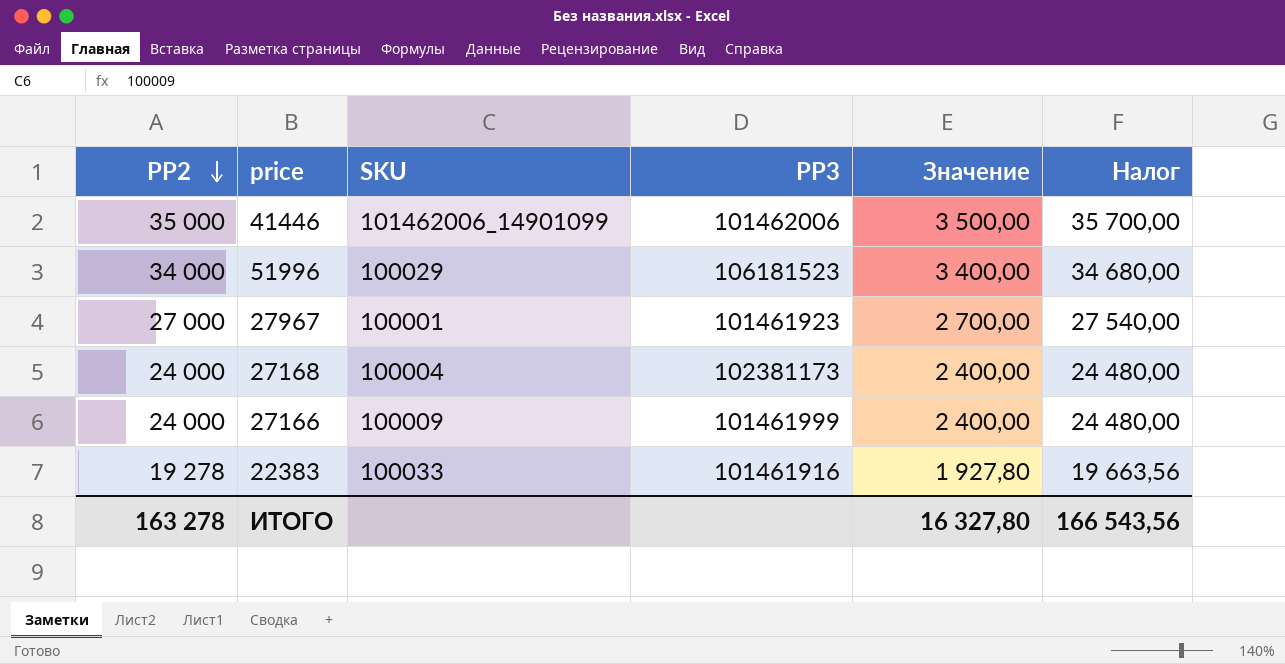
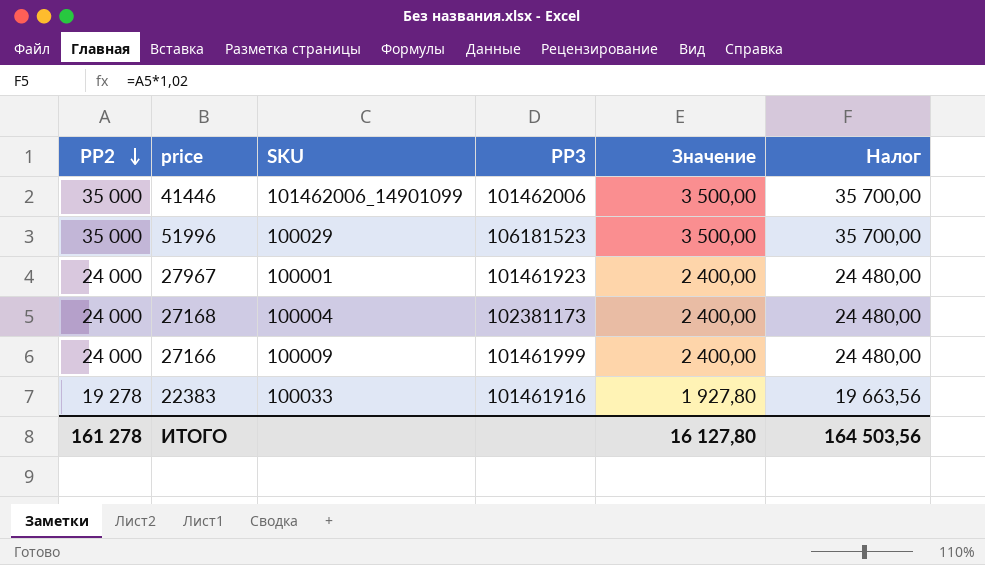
51996 | PP2: 34 000 -> 35 000
51996 | Значение: 3 400,00 -> 3 500,00
51996 | Налог: 34 680,00 -> 35 700,00
27967 | PP2: 27 000 -> 24 000
27967 | Значение: 2 700,00 -> 2 400,00
27967 | Налог: 27 540,00 -> 24 480,00
ИТОГО | PP2: 163 278 -> 161 278
ИТОГО | Значение: 16 327,80 -> 16 127,80
ИТОГО | Налог: 166 543,56 -> 164 503,56

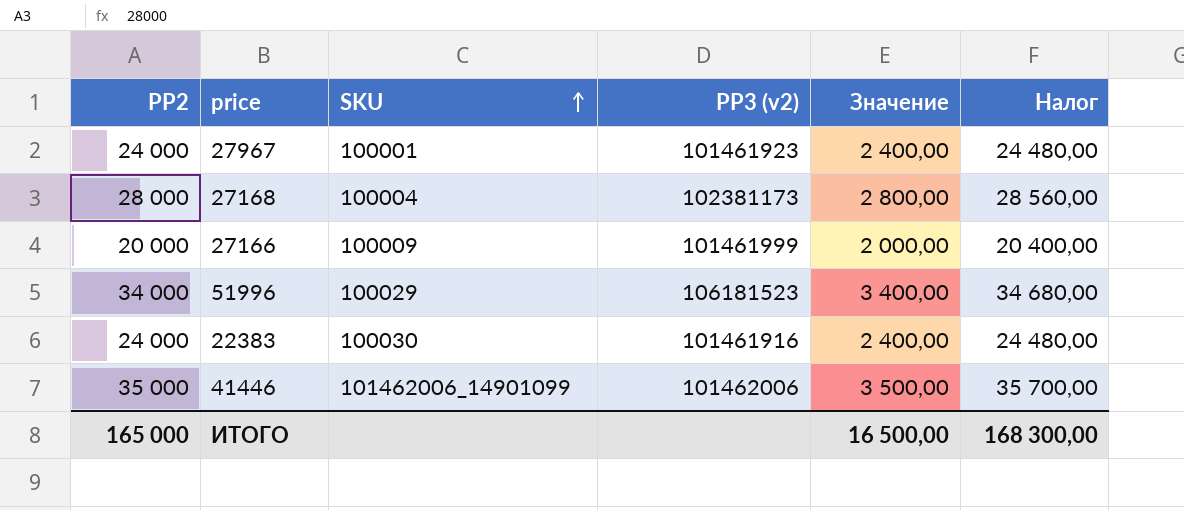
row order: PP2 descending -> SKU ascending
column name: PP3 -> PP3 (v2)
27168 | PP2: 24 000 -> 28 000
27168 | Значение: 2 400,00 -> 2 800,00
27168 | Налог: 24 480,00 -> 28 560,00
27166 | PP2: 24 000 -> 20 000
27166 | Значение: 2 400,00 -> 2 000,00
27166 | Налог: 24 480,00 -> 20 400,00
51996 | PP2: 35 000 -> 34 000
51996 | Значение: 3 500,00 -> 3 400,00
51996 | Налог: 35 700,00 -> 34 680,00
22383 | PP2: 19 278 -> 24 000
22383 | SKU: 100033 -> 100030
22383 | Значение: 1 927,80 -> 2 400,00
22383 | Налог: 19 663,56 -> 24 480,00
ИТОГО | PP2: 161 278 -> 165 000
ИТОГО | Значение: 16 127,80 -> 16 500,00
ИТОГО | Налог: 164 503,56 -> 168 300,00

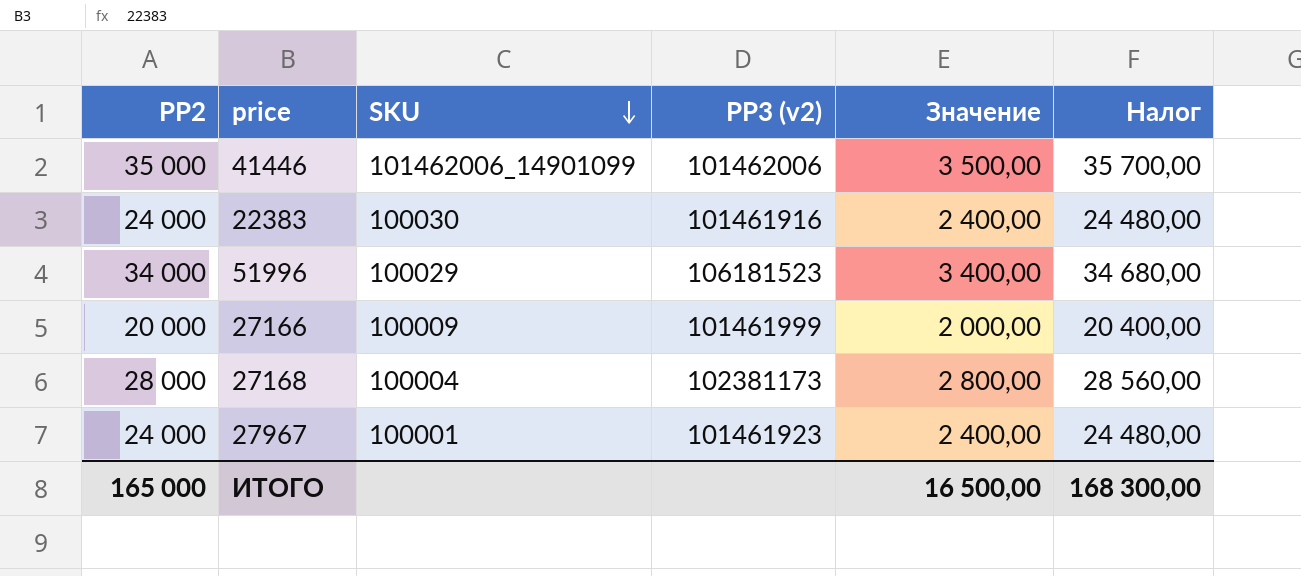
row order: SKU ascending -> SKU descending

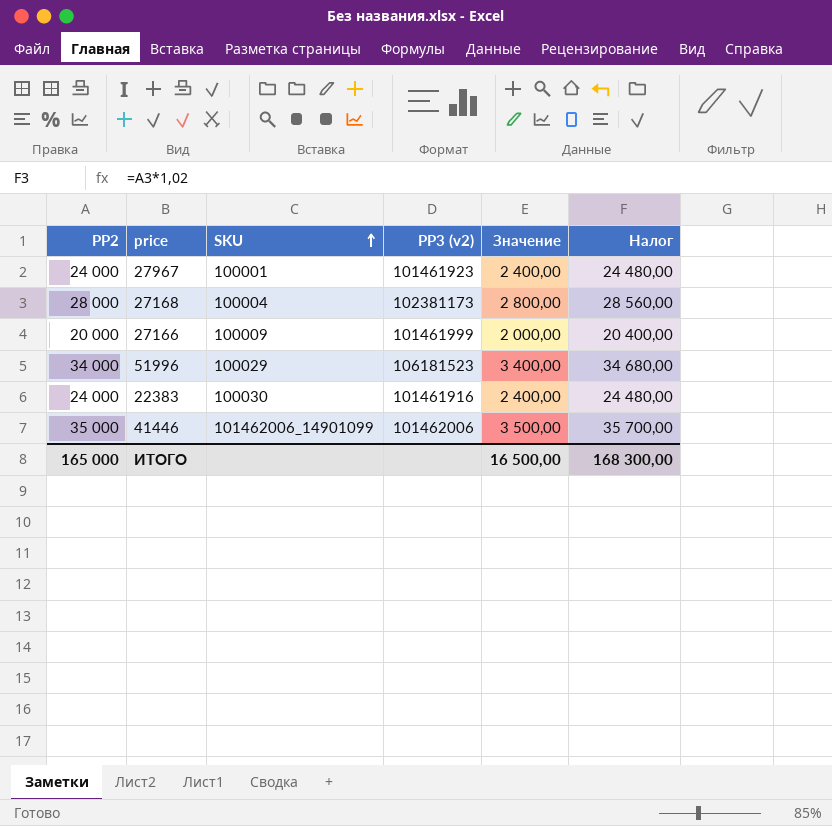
row order: SKU descending -> SKU ascending

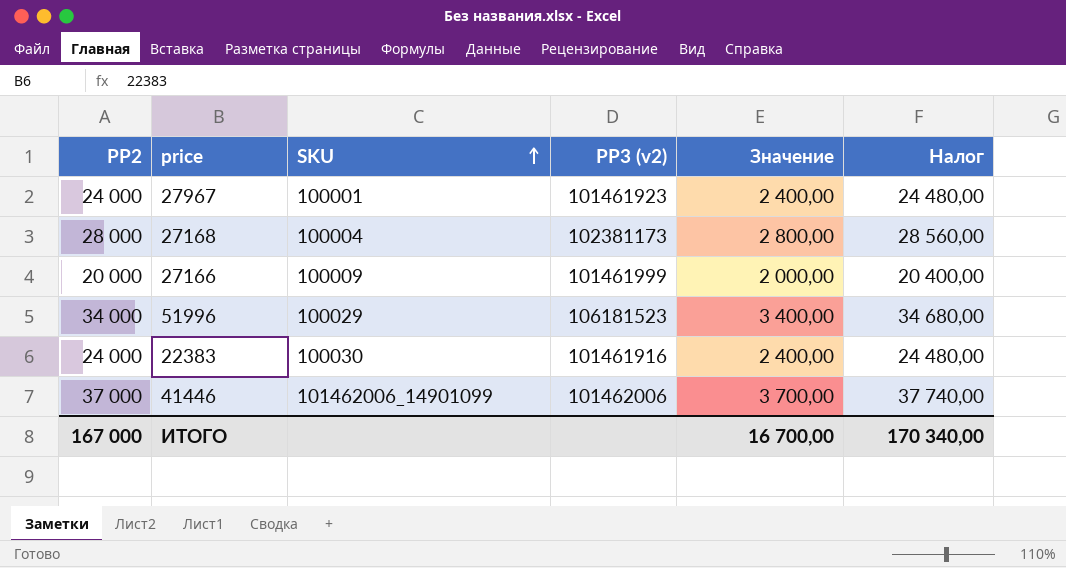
41446 | PP2: 35 000 -> 37 000
41446 | Значение: 3 500,00 -> 3 700,00
41446 | Налог: 35 700,00 -> 37 740,00
ИТОГО | PP2: 165 000 -> 167 000
ИТОГО | Значение: 16 500,00 -> 16 700,00
ИТОГО | Налог: 168 300,00 -> 170 340,00

